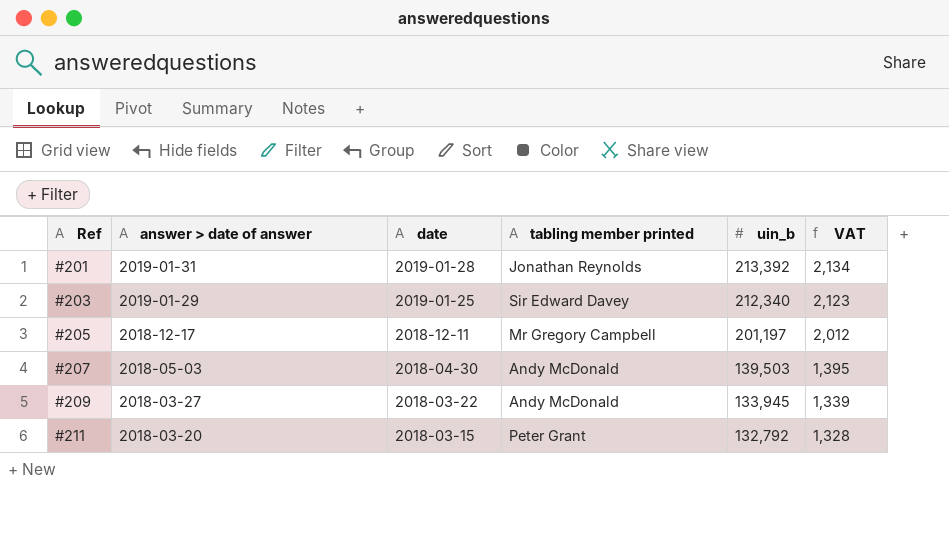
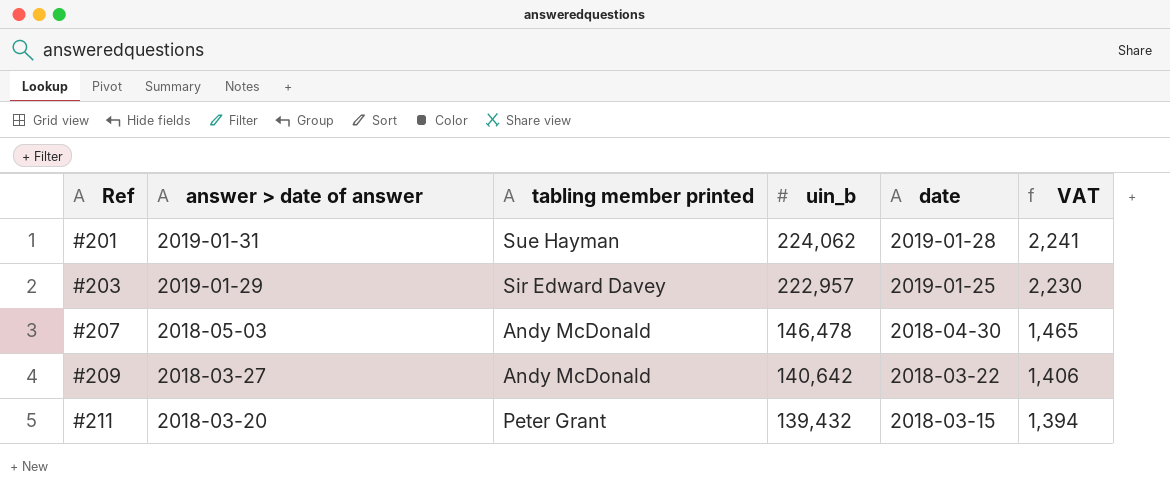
column date | position: 3 -> 5
row #205: 2018-12-17 | 2018-12-11 | Mr Gregory Campbell | 201,197 | 2,012 -> none
#201 | tabling member printed: Jonathan Reynolds -> Sue Hayman
#201 | uin_b: 213,392 -> 224,062
#201 | VAT: 2,134 -> 2,241
#203 | uin_b: 212,340 -> 222,957
#203 | VAT: 2,123 -> 2,230
#207 | uin_b: 139,503 -> 146,478
#207 | VAT: 1,395 -> 1,465
#209 | uin_b: 133,945 -> 140,642
#209 | VAT: 1,339 -> 1,406
#211 | uin_b: 132,792 -> 139,432
#211 | VAT: 1,328 -> 1,394

